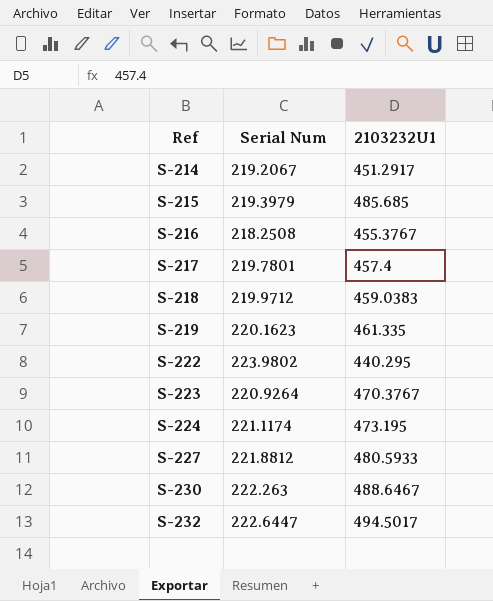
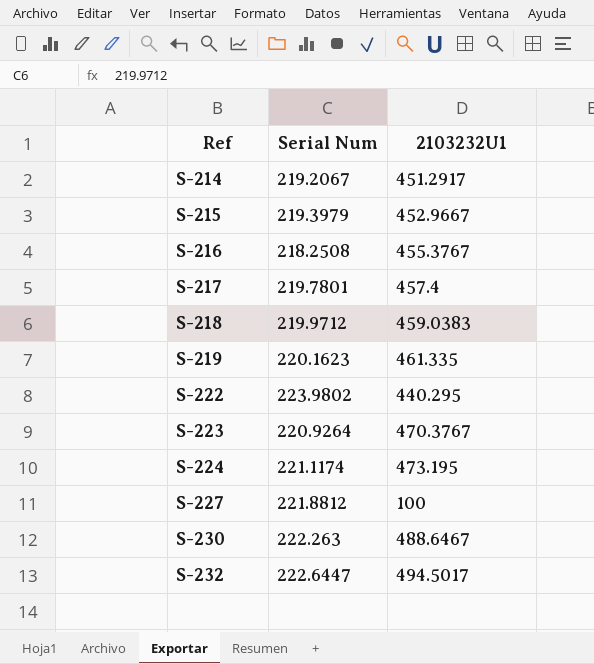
S-215 | 2103232U1: 485.685 -> 452.9667
S-227 | 2103232U1: 480.5933 -> 100

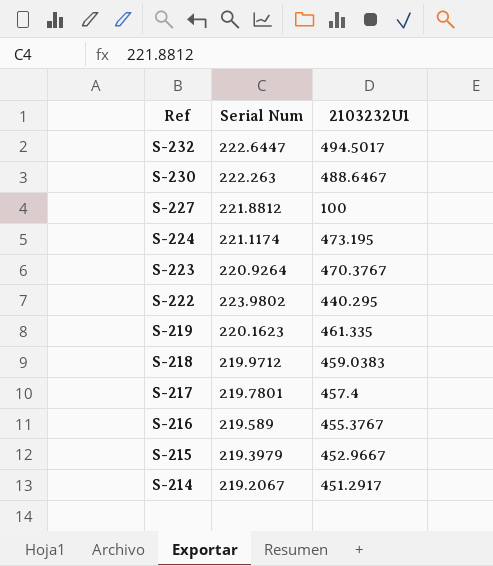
row order: Ref ascending -> Ref descending
S-216 | Serial Num: 218.2508 -> 219.589

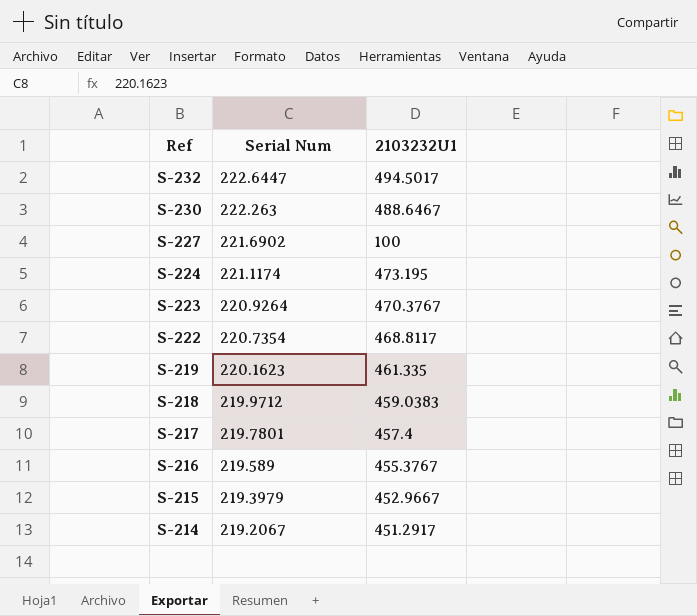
S-227 | Serial Num: 221.8812 -> 221.6902
S-222 | Serial Num: 223.9802 -> 220.7354
S-222 | 2103232U1: 440.295 -> 468.8117

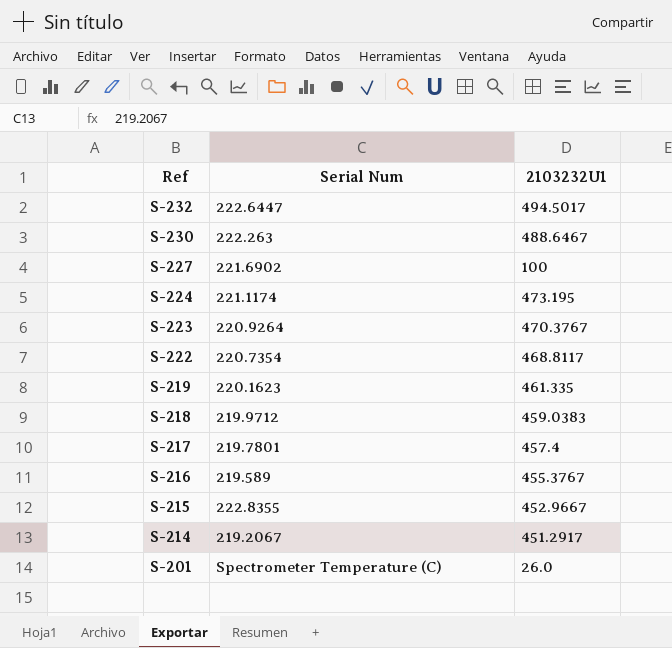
S-215 | Serial Num: 219.3979 -> 222.8355
row S-201: none -> Spectrometer Temperature (C) | 26.0

